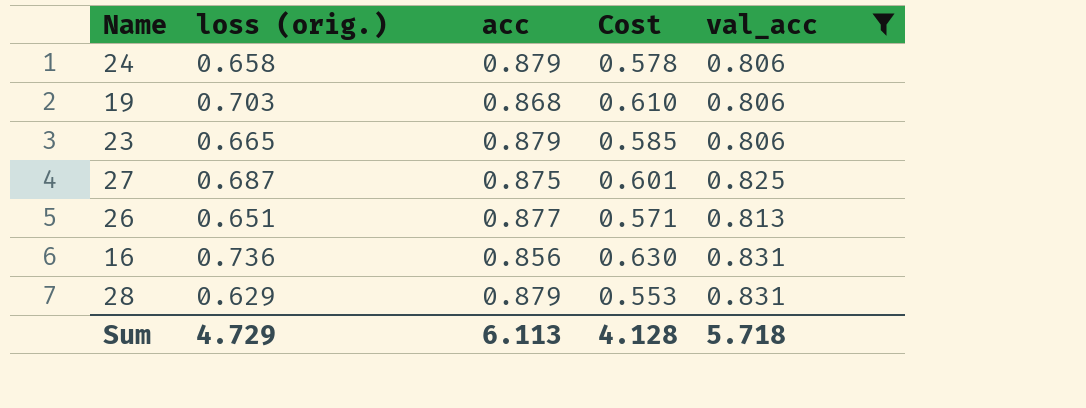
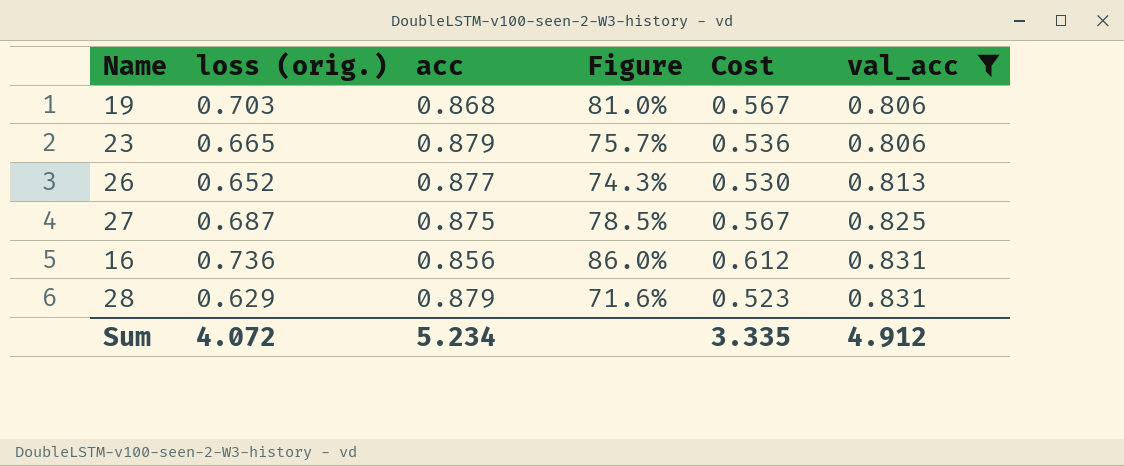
row order: none -> val_acc ascending
column Figure | formula: none -> [loss (orig.)] / [acc]
column Cost | formula: [loss (orig.)] * [acc] -> [loss (orig.)] * [val_acc]
row 24: 0.658 | 0.879 | 0.578 | 0.806 -> none
26 | loss (orig.): 0.651 -> 0.652
Sum | loss (orig.): 4.729 -> 4.072
Sum | acc: 6.113 -> 5.234
Sum | Cost: 4.128 -> 3.335
Sum | val_acc: 5.718 -> 4.912

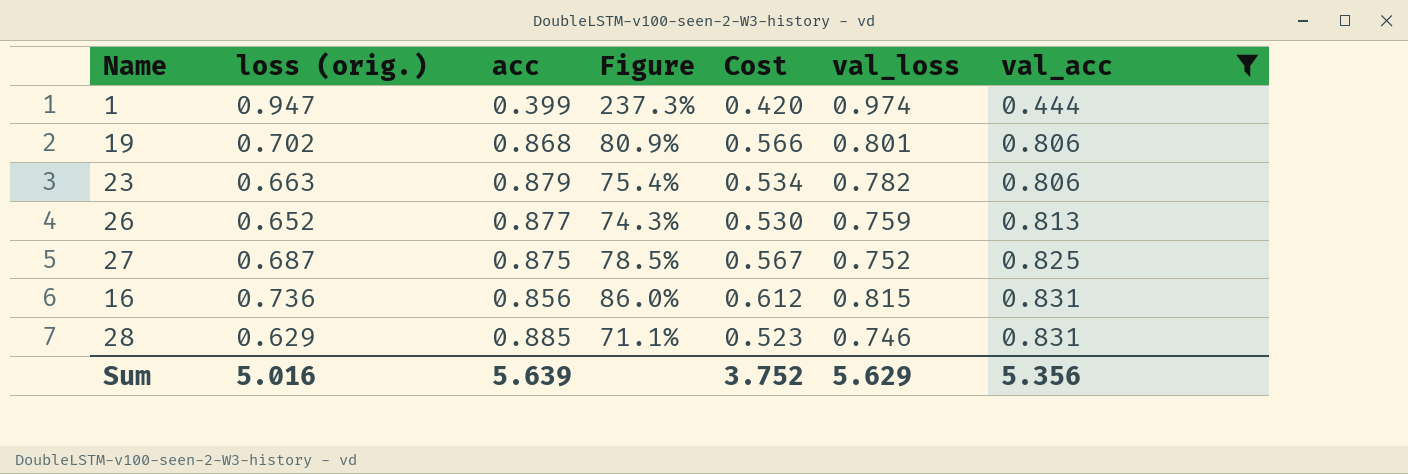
column val_loss | position: none -> 6
row 1: none -> 0.947 | 0.399 | 237.3% | 0.420 | 0.974 | 0.444
19 | loss (orig.): 0.703 -> 0.702
19 | Figure: 81.0% -> 80.9%
19 | Cost: 0.567 -> 0.566
23 | loss (orig.): 0.665 -> 0.663
23 | Figure: 75.7% -> 75.4%
23 | Cost: 0.536 -> 0.534
28 | acc: 0.879 -> 0.885
28 | Figure: 71.6% -> 71.1%
Sum | loss (orig.): 4.072 -> 5.016
Sum | acc: 5.234 -> 5.639
Sum | Cost: 3.335 -> 3.752
Sum | val_acc: 4.912 -> 5.356

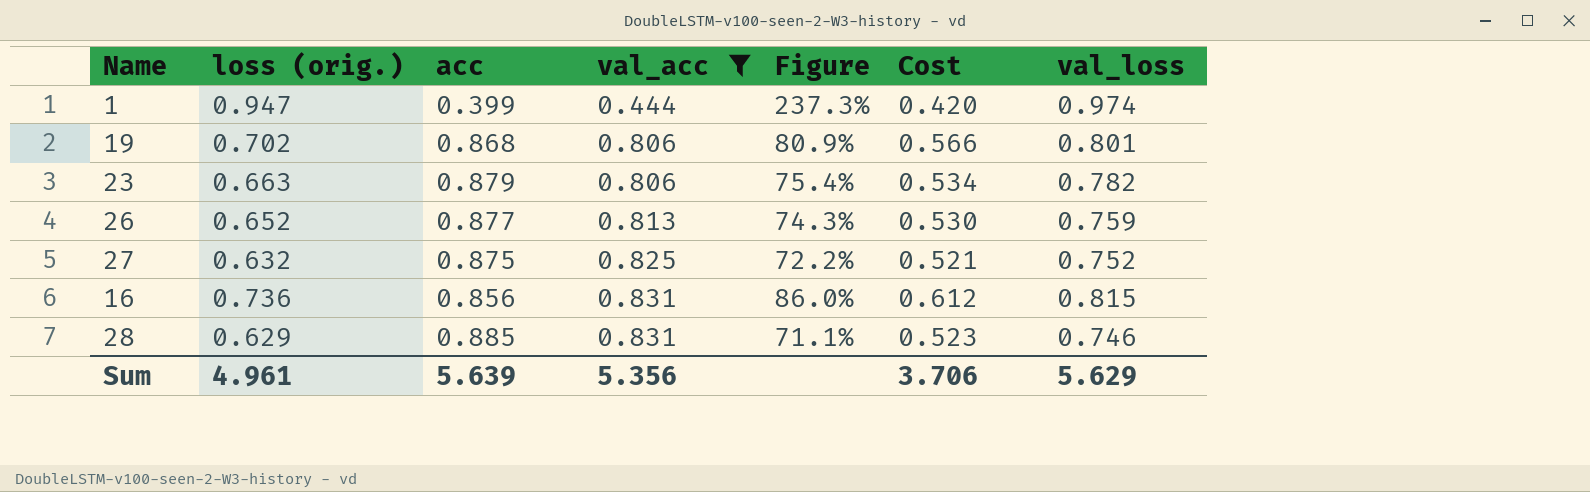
column val_acc | position: 7 -> 4
27 | loss (orig.): 0.687 -> 0.632
27 | Figure: 78.5% -> 72.2%
27 | Cost: 0.567 -> 0.521
Sum | loss (orig.): 5.016 -> 4.961
Sum | Cost: 3.752 -> 3.706

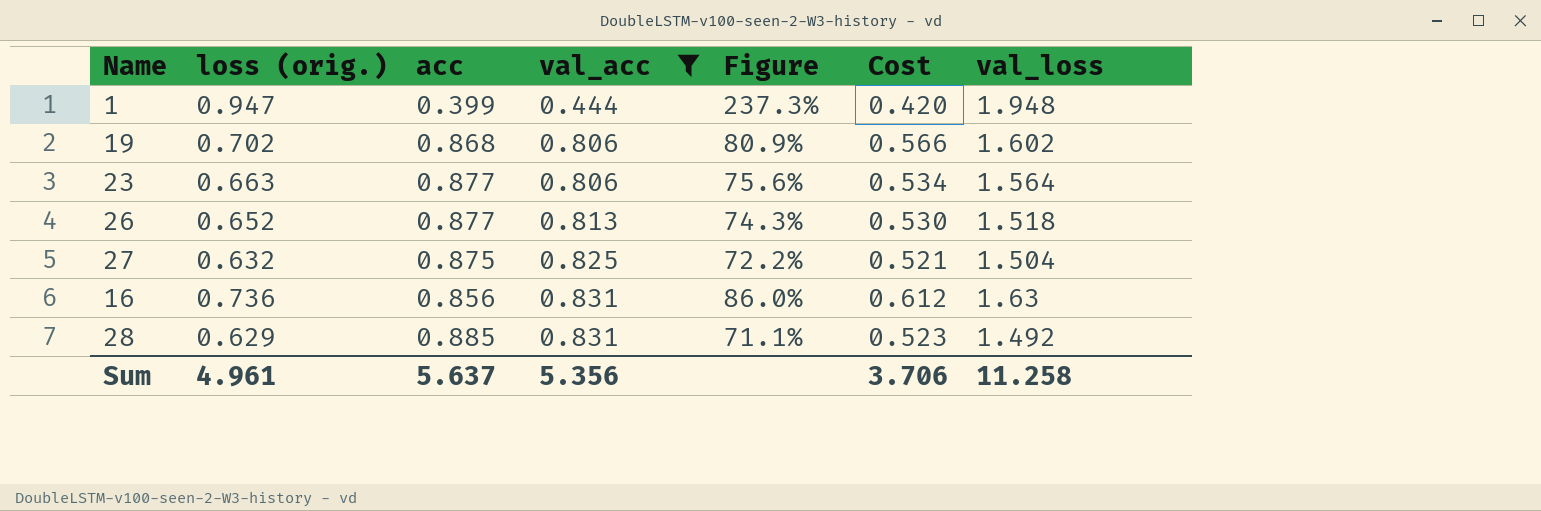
1 | val_loss: 0.974 -> 1.948
19 | val_loss: 0.801 -> 1.602
23 | acc: 0.879 -> 0.877
23 | Figure: 75.4% -> 75.6%
23 | val_loss: 0.782 -> 1.564
26 | val_loss: 0.759 -> 1.518
27 | val_loss: 0.752 -> 1.504
16 | val_loss: 0.815 -> 1.63
28 | val_loss: 0.746 -> 1.492
Sum | acc: 5.639 -> 5.637
Sum | val_loss: 5.629 -> 11.258

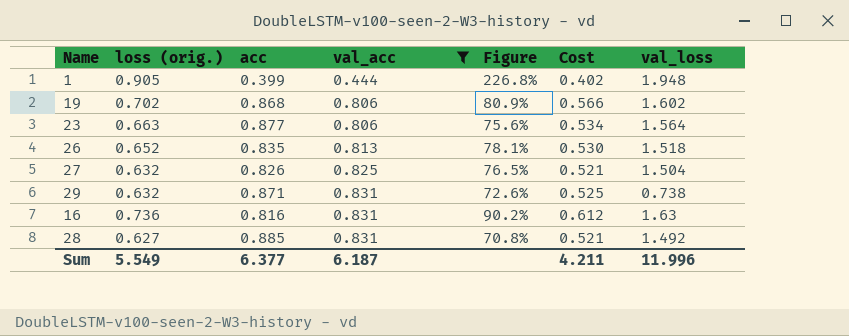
1 | loss (orig.): 0.947 -> 0.905
1 | Figure: 237.3% -> 226.8%
1 | Cost: 0.420 -> 0.402
26 | acc: 0.877 -> 0.835
26 | Figure: 74.3% -> 78.1%
27 | acc: 0.875 -> 0.826
27 | Figure: 72.2% -> 76.5%
row 29: none -> 0.632 | 0.871 | 0.831 | 72.6% | 0.525 | 0.738
16 | acc: 0.856 -> 0.816
16 | Figure: 86.0% -> 90.2%
28 | loss (orig.): 0.629 -> 0.627
28 | Figure: 71.1% -> 70.8%
28 | Cost: 0.523 -> 0.521
Sum | loss (orig.): 4.961 -> 5.549
Sum | acc: 5.637 -> 6.377
Sum | val_acc: 5.356 -> 6.187
Sum | Cost: 3.706 -> 4.211
Sum | val_loss: 11.258 -> 11.996

